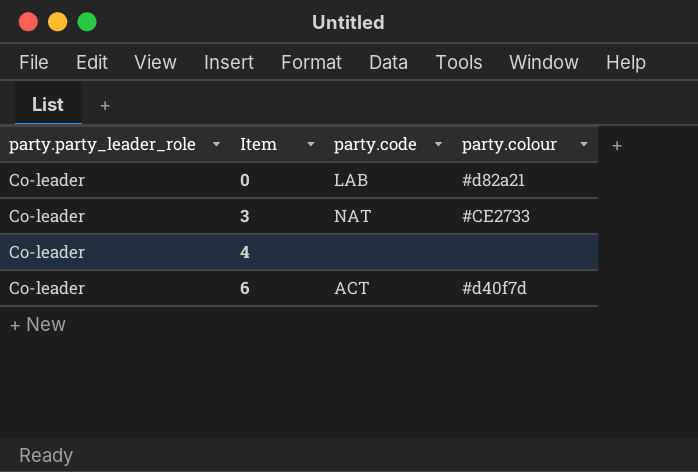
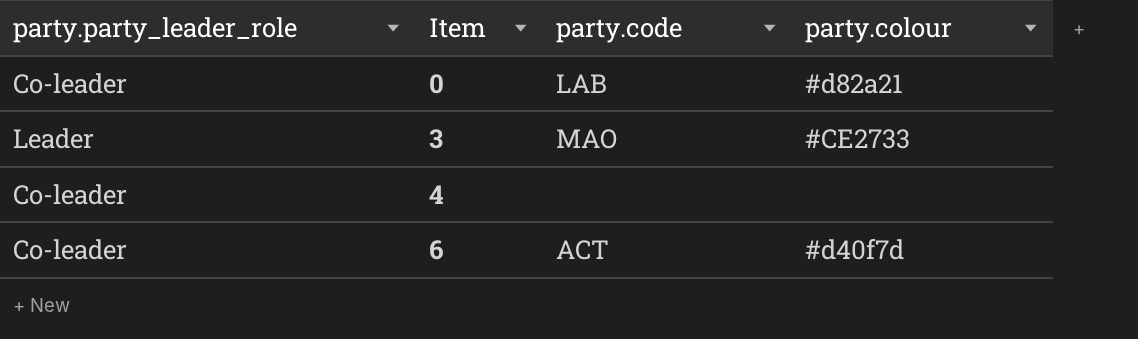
3 | party.party_leader_role: Co-leader -> Leader
3 | party.code: NAT -> MAO

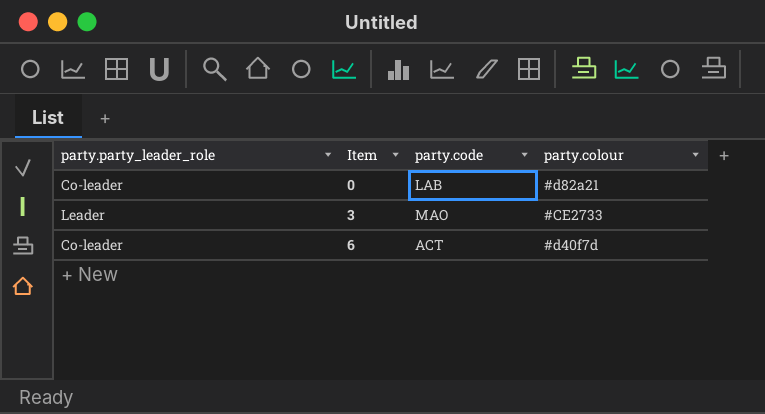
row 4: Co-leader | none | none -> none

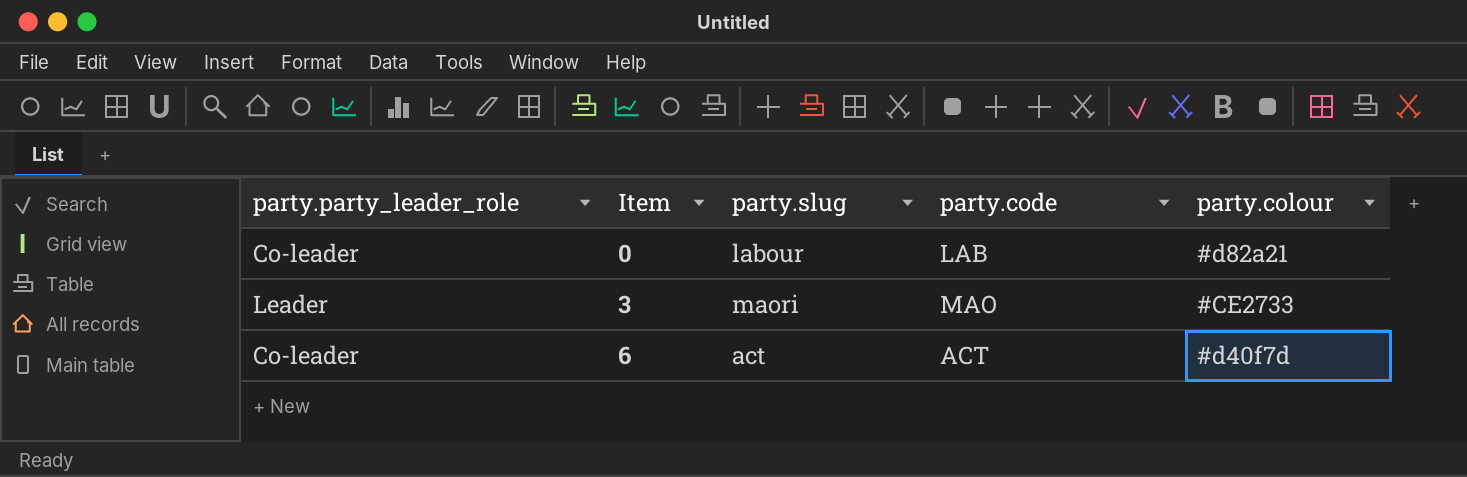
column party.slug | position: none -> 3

